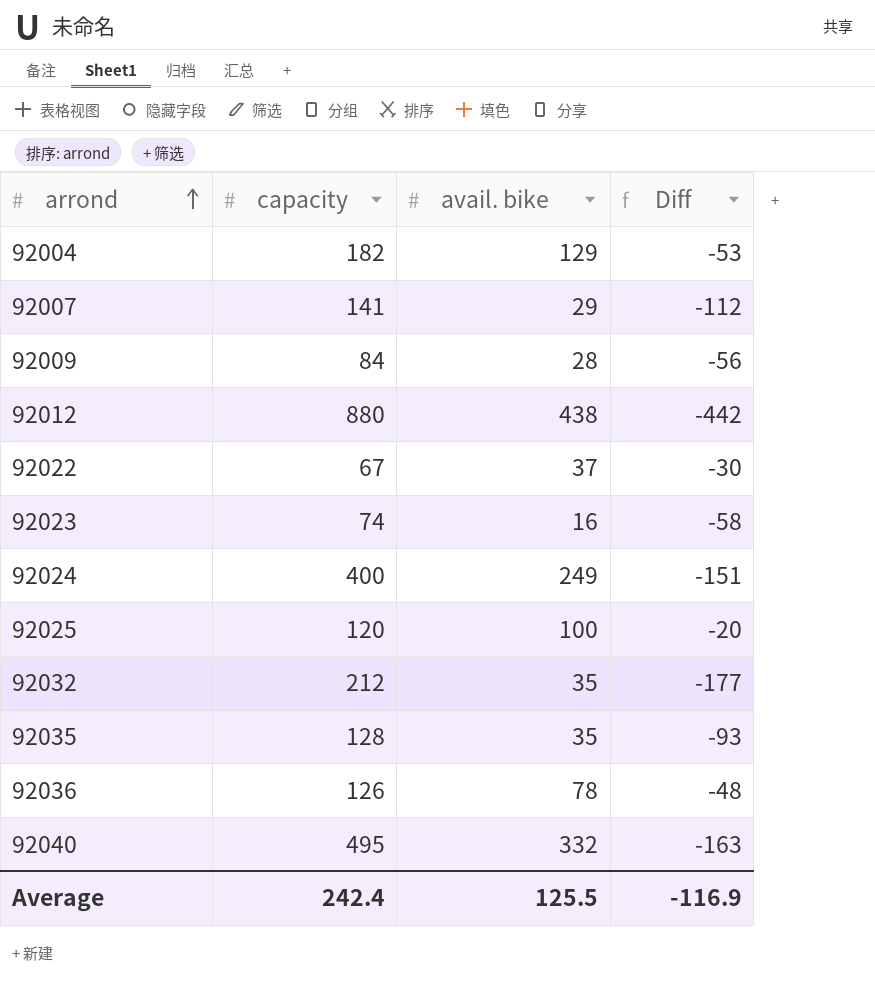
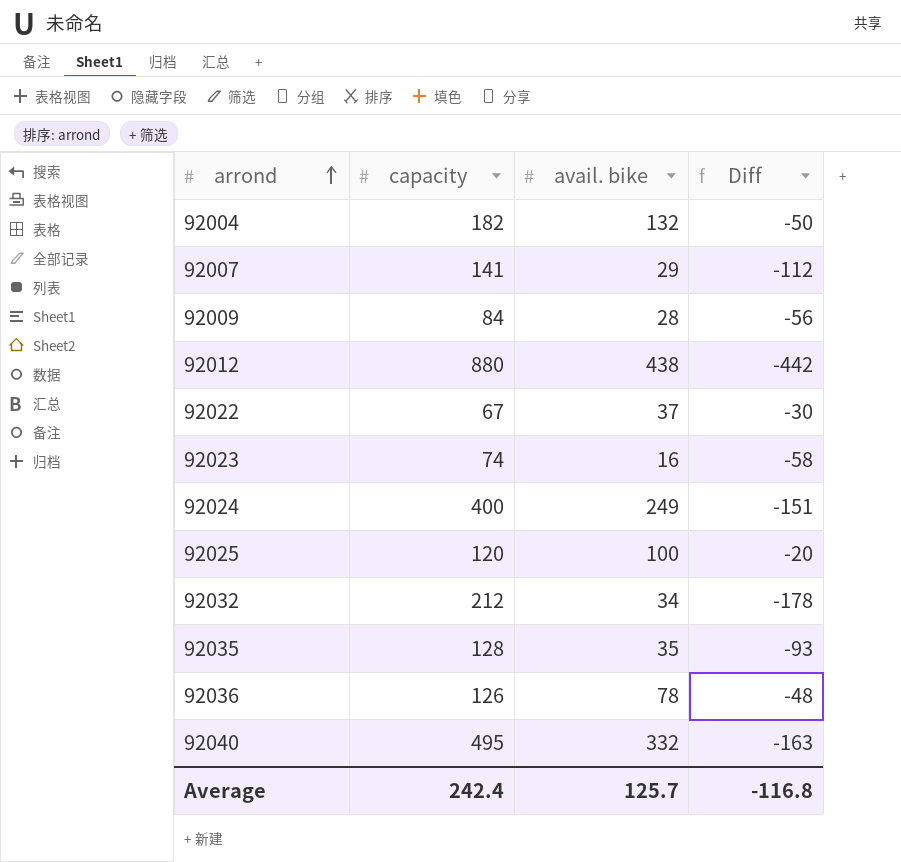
92004 | avail. bike: 129 -> 132
92004 | Diff: -53 -> -50
92032 | avail. bike: 35 -> 34
92032 | Diff: -177 -> -178
Average | avail. bike: 125.5 -> 125.7
Average | Diff: -116.9 -> -116.8

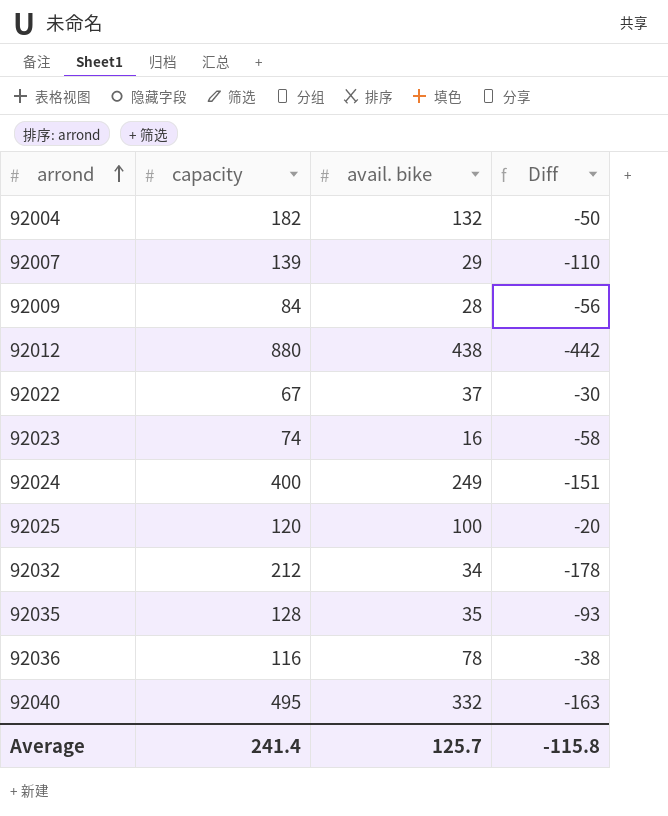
92007 | capacity: 141 -> 139
92007 | Diff: -112 -> -110
92036 | capacity: 126 -> 116
92036 | Diff: -48 -> -38
Average | capacity: 242.4 -> 241.4
Average | Diff: -116.8 -> -115.8

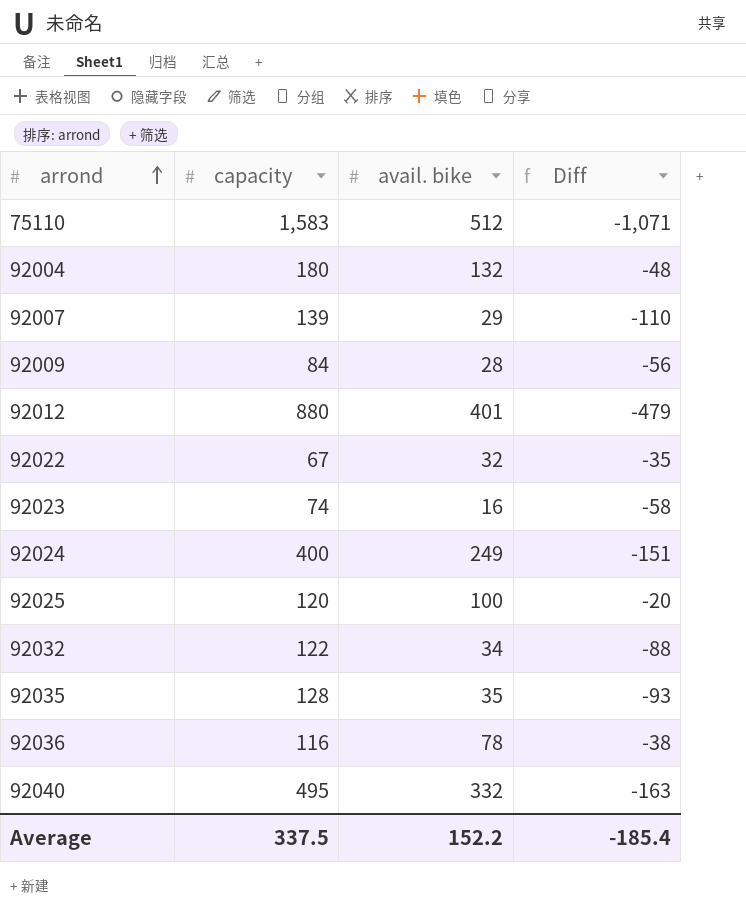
row 75110: none -> 1,583 | 512 | -1,071
92004 | capacity: 182 -> 180
92004 | Diff: -50 -> -48
92012 | avail. bike: 438 -> 401
92012 | Diff: -442 -> -479
92022 | avail. bike: 37 -> 32
92022 | Diff: -30 -> -35
92032 | capacity: 212 -> 122
92032 | Diff: -178 -> -88
Average | capacity: 241.4 -> 337.5
Average | avail. bike: 125.7 -> 152.2
Average | Diff: -115.8 -> -185.4

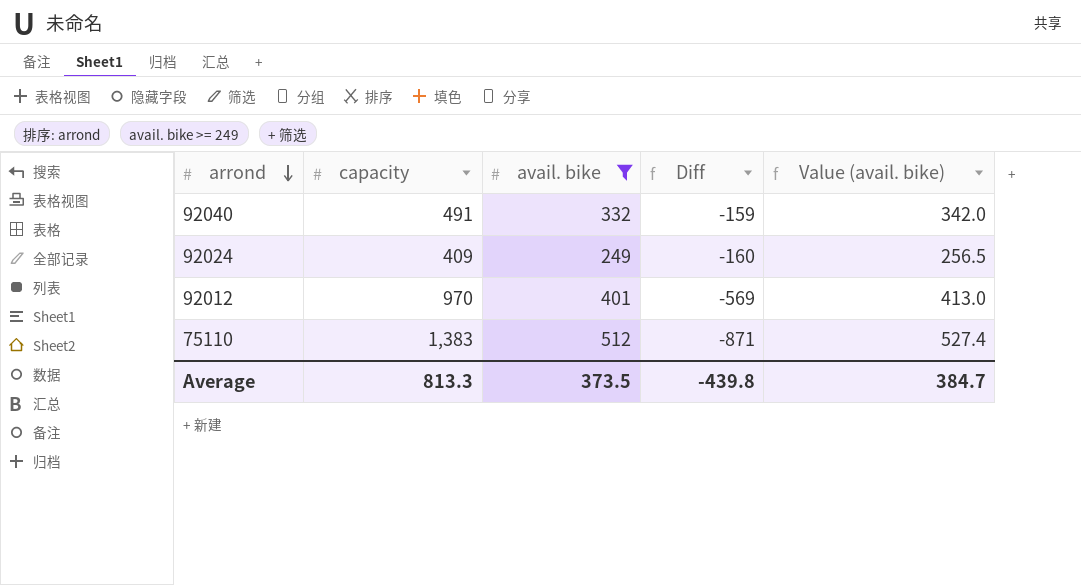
filter: none -> avail. bike >= 249
row order: arrond ascending -> arrond descending
column Value (avail. bike) | formula: none -> [avail. bike] * 1.03
92040 | capacity: 495 -> 491
92040 | Diff: -163 -> -159
92024 | capacity: 400 -> 409
92024 | Diff: -151 -> -160
92012 | capacity: 880 -> 970
92012 | Diff: -479 -> -569
75110 | capacity: 1,583 -> 1,383
75110 | Diff: -1,071 -> -871
Average | capacity: 337.5 -> 813.3
Average | avail. bike: 152.2 -> 373.5
Average | Diff: -185.4 -> -439.8

